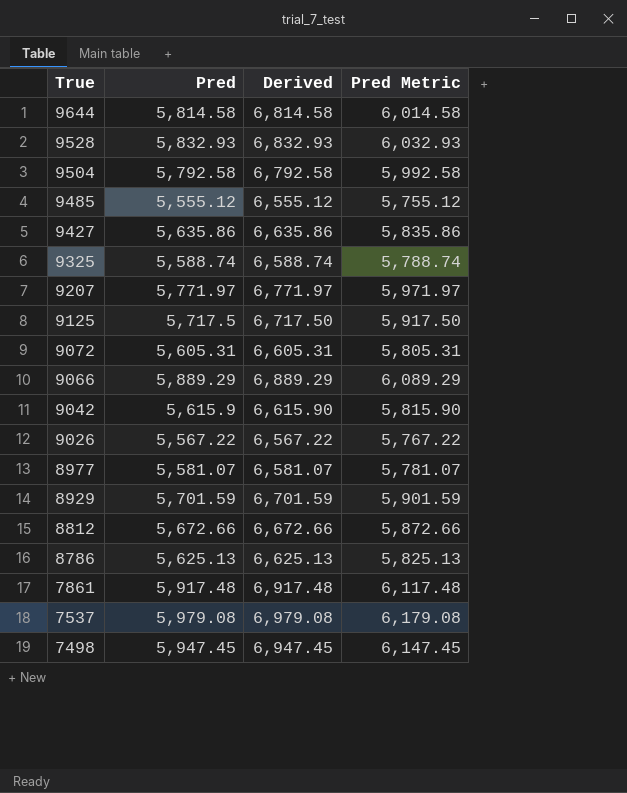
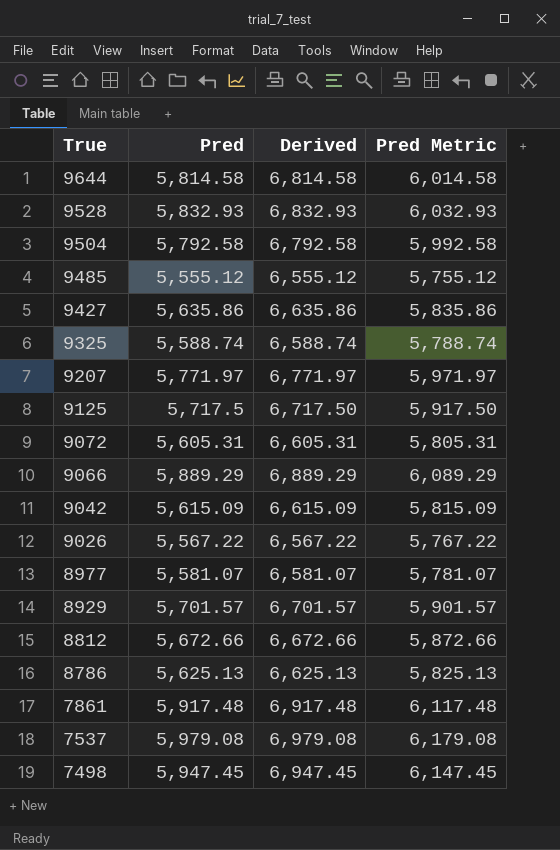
9042 | Pred: 5,615.9 -> 5,615.09
9042 | Derived: 6,615.90 -> 6,615.09
9042 | Pred Metric: 5,815.90 -> 5,815.09
8929 | Pred: 5,701.59 -> 5,701.57
8929 | Derived: 6,701.59 -> 6,701.57
8929 | Pred Metric: 5,901.59 -> 5,901.57

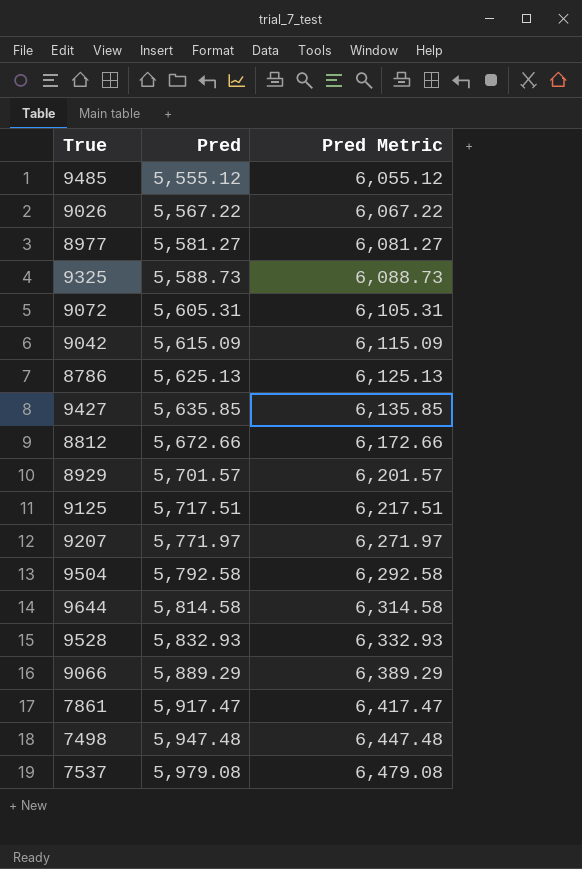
row order: True descending -> Pred ascending
column Derived | formula: [Pred] + 1000 -> none
column Pred Metric | formula: [Pred] + 200 -> [Pred] + 500
8977 | Pred: 5,581.07 -> 5,581.27
9325 | Pred: 5,588.74 -> 5,588.73
9427 | Pred: 5,635.86 -> 5,635.85
9125 | Pred: 5,717.5 -> 5,717.51
7861 | Pred: 5,917.48 -> 5,917.47
7498 | Pred: 5,947.45 -> 5,947.48

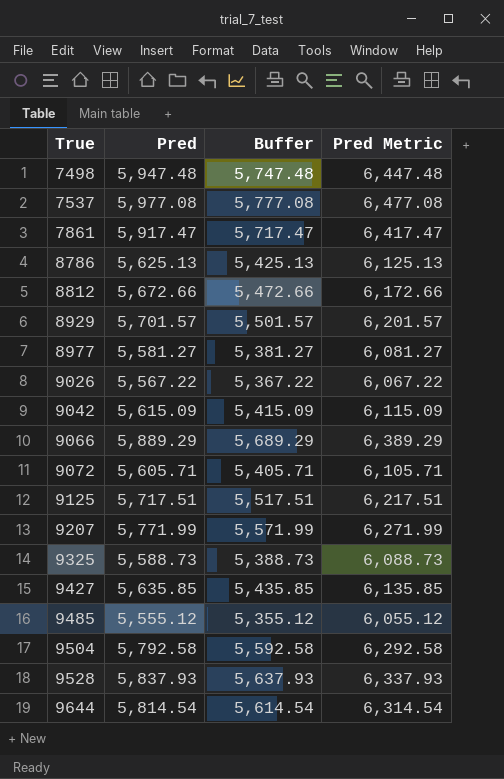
row order: Pred ascending -> True ascending
column Buffer | formula: none -> [Pred] - 200
7537 | Pred: 5,979.08 -> 5,977.08
7537 | Pred Metric: 6,479.08 -> 6,477.08
9072 | Pred: 5,605.31 -> 5,605.71
9072 | Pred Metric: 6,105.31 -> 6,105.71
9207 | Pred: 5,771.97 -> 5,771.99
9207 | Pred Metric: 6,271.97 -> 6,271.99
9528 | Pred: 5,832.93 -> 5,837.93
9528 | Pred Metric: 6,332.93 -> 6,337.93
9644 | Pred: 5,814.58 -> 5,814.54
9644 | Pred Metric: 6,314.58 -> 6,314.54

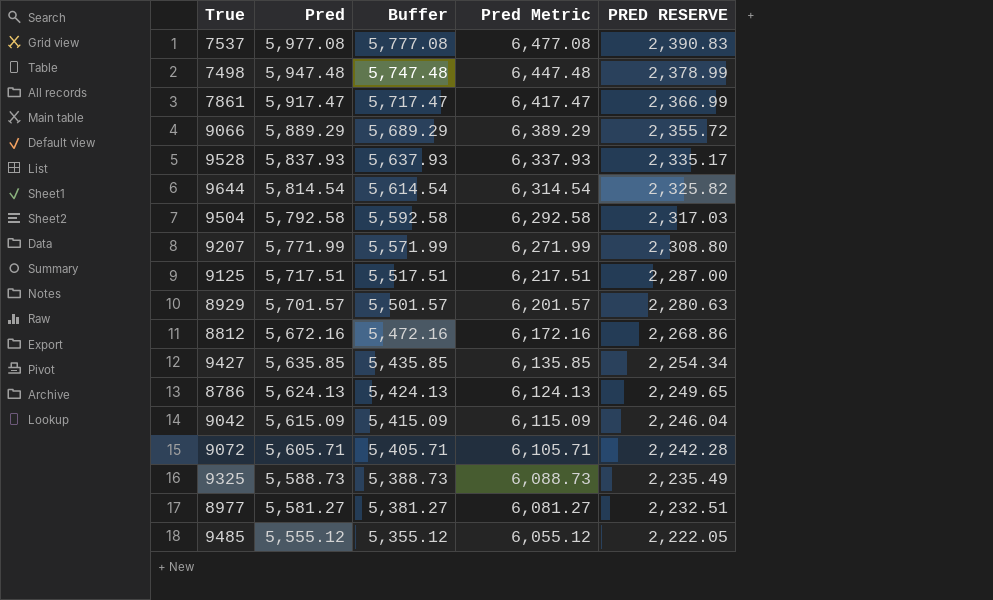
row order: True ascending -> Pred descending
column PRED RESERVE | formula: none -> [Pred] * 0.4
row 9026: 5,567.22 | 5,367.22 | 6,067.22 -> none
8812 | Pred: 5,672.66 -> 5,672.16
8812 | Buffer: 5,472.66 -> 5,472.16
8812 | Pred Metric: 6,172.66 -> 6,172.16
8786 | Pred: 5,625.13 -> 5,624.13
8786 | Buffer: 5,425.13 -> 5,424.13
8786 | Pred Metric: 6,125.13 -> 6,124.13

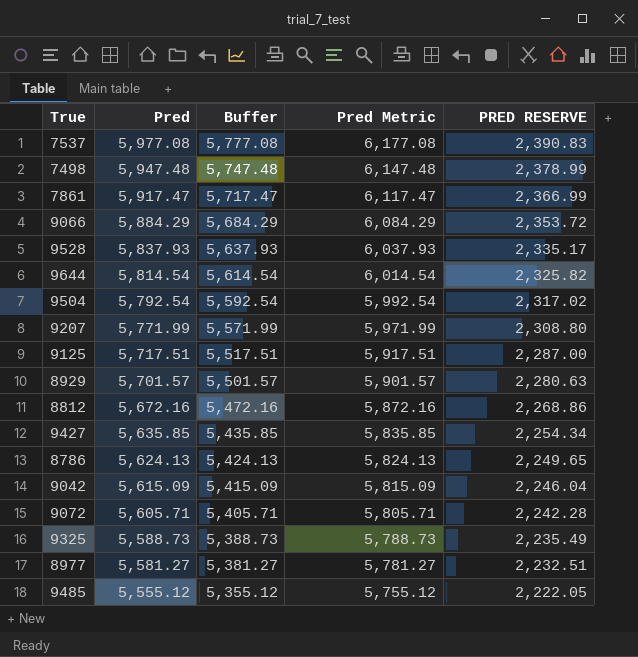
column Pred Metric | formula: [Pred] + 500 -> [Pred] + 200
9066 | Pred: 5,889.29 -> 5,884.29
9066 | Buffer: 5,689.29 -> 5,684.29
9066 | PRED RESERVE: 2,355.72 -> 2,353.72
9504 | Pred: 5,792.58 -> 5,792.54
9504 | Buffer: 5,592.58 -> 5,592.54
9504 | PRED RESERVE: 2,317.03 -> 2,317.02

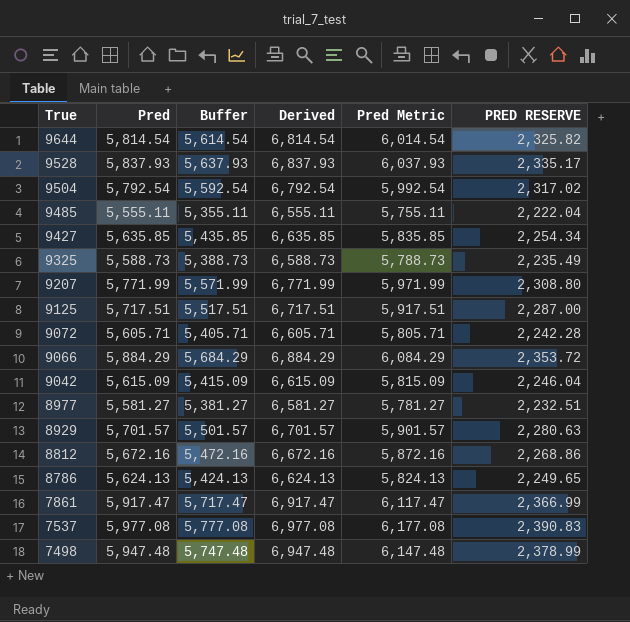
row order: Pred descending -> True descending
column Derived | formula: none -> [Pred] + 1000
9485 | Pred: 5,555.12 -> 5,555.11
9485 | Buffer: 5,355.12 -> 5,355.11
9485 | Pred Metric: 5,755.12 -> 5,755.11
9485 | PRED RESERVE: 2,222.05 -> 2,222.04

